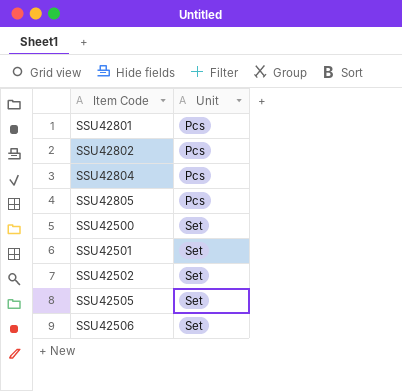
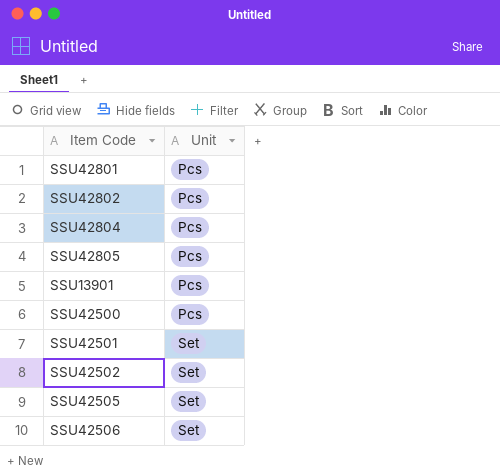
row SSU13901: none -> Pcs
SSU42500 | Unit: Set -> Pcs

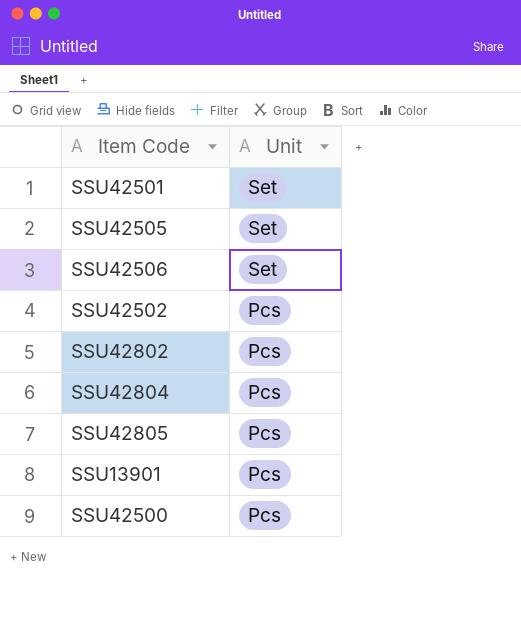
row order: Unit ascending -> Unit descending
row SSU42801: Pcs -> none
SSU42502 | Unit: Set -> Pcs

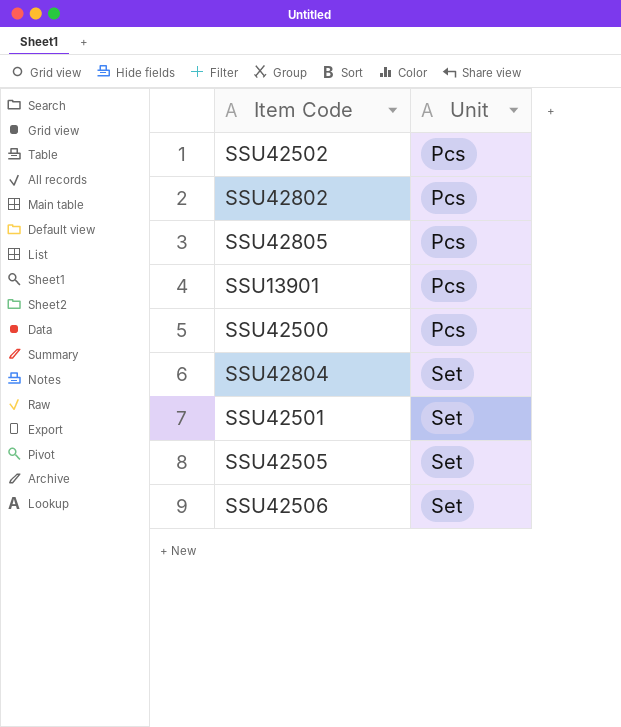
row order: Unit descending -> Unit ascending
SSU42804 | Unit: Pcs -> Set

